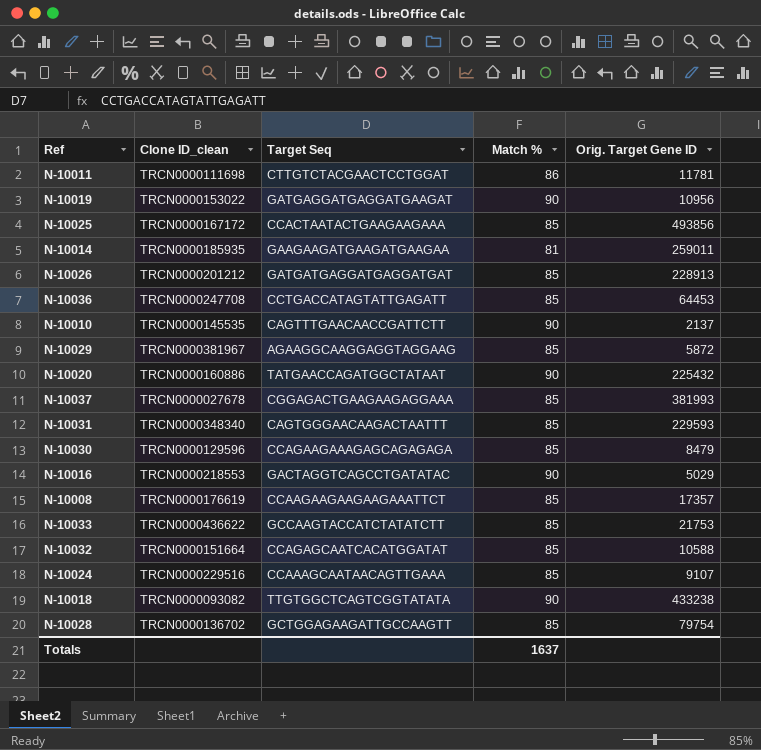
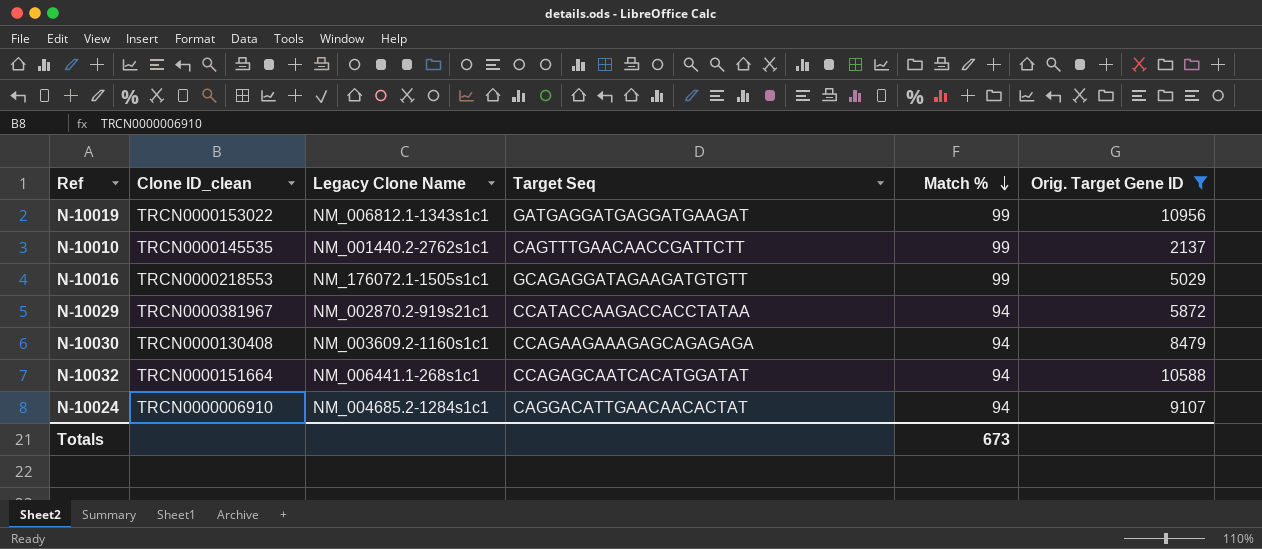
filter: none -> Orig. Target Gene ID <= 10956
row order: none -> Match % descending
column Legacy Clone Name | position: none -> 3
N-10019 | Match %: 90 -> 99
N-10010 | Match %: 90 -> 99
N-10016 | Target Seq: GACTAGGTCAGCCTGATATAC -> GCAGAGGATAGAAGATGTGTT
N-10016 | Match %: 90 -> 99
N-10029 | Target Seq: AGAAGGCAAGGAGGTAGGAAG -> CCATACCAAGACCACCTATAA
N-10029 | Match %: 85 -> 94
N-10030 | Clone ID_clean: TRCN0000129596 -> TRCN0000130408
N-10030 | Match %: 85 -> 94
N-10032 | Match %: 85 -> 94
N-10024 | Clone ID_clean: TRCN0000229516 -> TRCN0000006910
N-10024 | Target Seq: CCAAAGCAATAACAGTTGAAA -> CAGGACATTGAACAACACTAT
N-10024 | Match %: 85 -> 94
Totals | Match %: 1637 -> 673

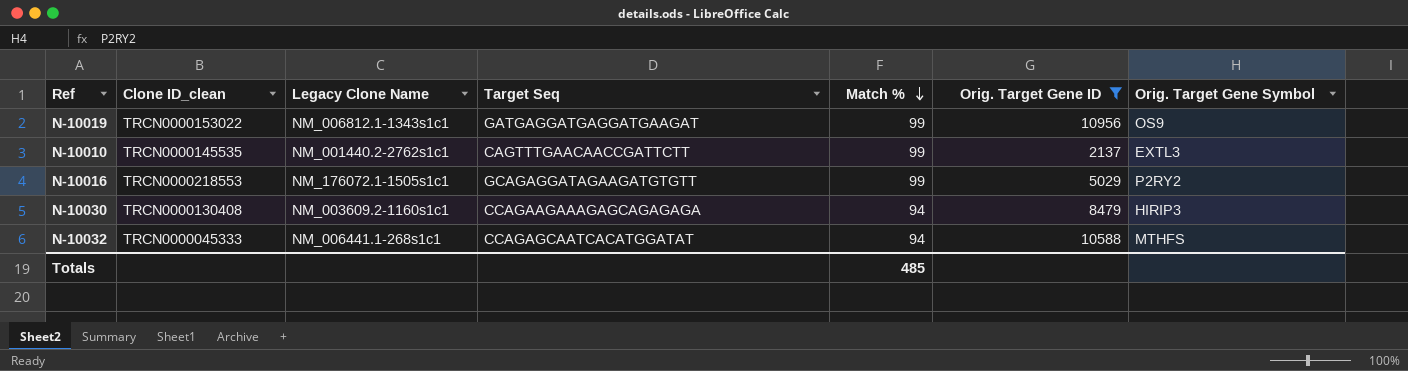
column Orig. Target Gene Symbol | position: none -> 7
row N-10029: TRCN0000381967 | NM_002870.2-919s21c1 | CCATACCAAGACCACCTATAA | 94 | 5872 -> none
row N-10024: TRCN0000006910 | NM_004685.2-1284s1c1 | CAGGACATTGAACAACACTAT | 94 | 9107 -> none
N-10032 | Clone ID_clean: TRCN0000151664 -> TRCN0000045333
Totals | Match %: 673 -> 485

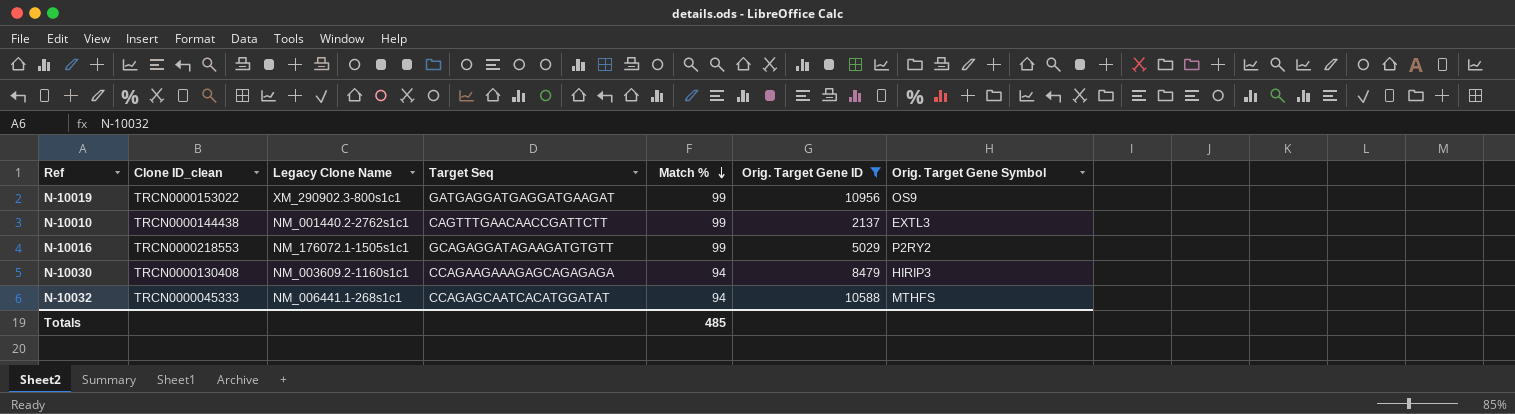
N-10019 | Legacy Clone Name: NM_006812.1-1343s1c1 -> XM_290902.3-800s1c1
N-10010 | Clone ID_clean: TRCN0000145535 -> TRCN0000144438

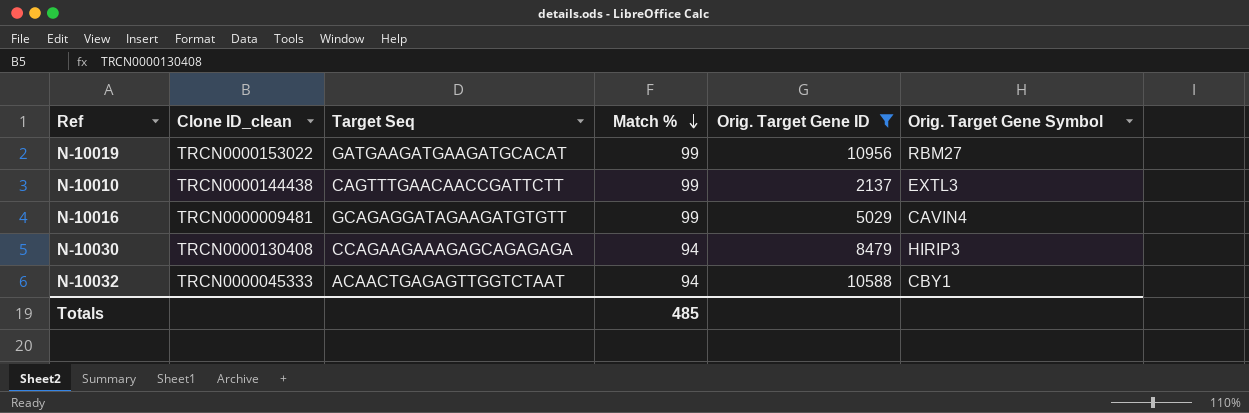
column Legacy Clone Name | position: 3 -> none
N-10019 | Target Seq: GATGAGGATGAGGATGAAGAT -> GATGAAGATGAAGATGCACAT
N-10019 | Orig. Target Gene Symbol: OS9 -> RBM27
N-10016 | Clone ID_clean: TRCN0000218553 -> TRCN0000009481
N-10016 | Orig. Target Gene Symbol: P2RY2 -> CAVIN4
N-10032 | Target Seq: CCAGAGCAATCACATGGATAT -> ACAACTGAGAGTTGGTCTAAT
N-10032 | Orig. Target Gene Symbol: MTHFS -> CBY1

